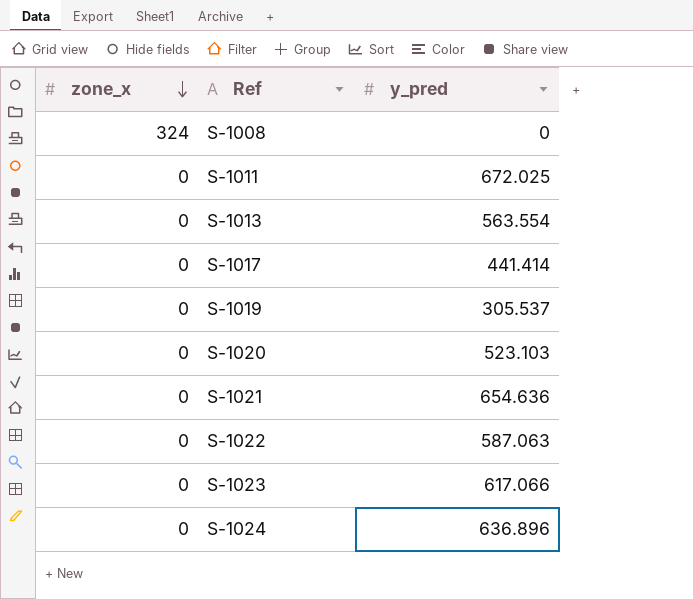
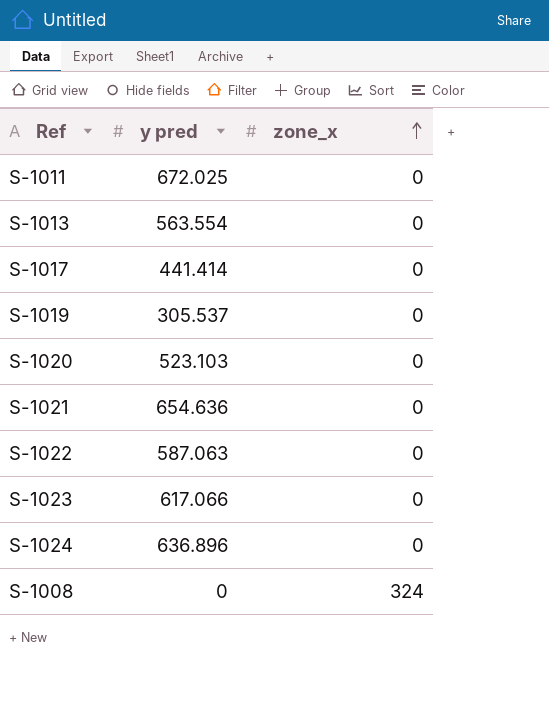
row order: zone_x descending -> zone_x ascending
column name: y_pred -> y pred
column zone_x | position: 1 -> 3

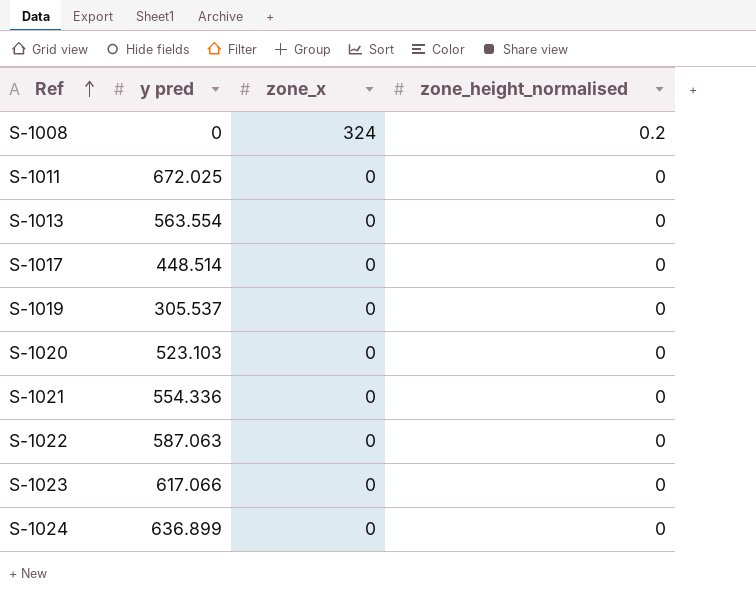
row order: zone_x ascending -> Ref ascending
column zone_height_normalised | position: none -> 4
S-1017 | y pred: 441.414 -> 448.514
S-1021 | y pred: 654.636 -> 554.336
S-1024 | y pred: 636.896 -> 636.899

